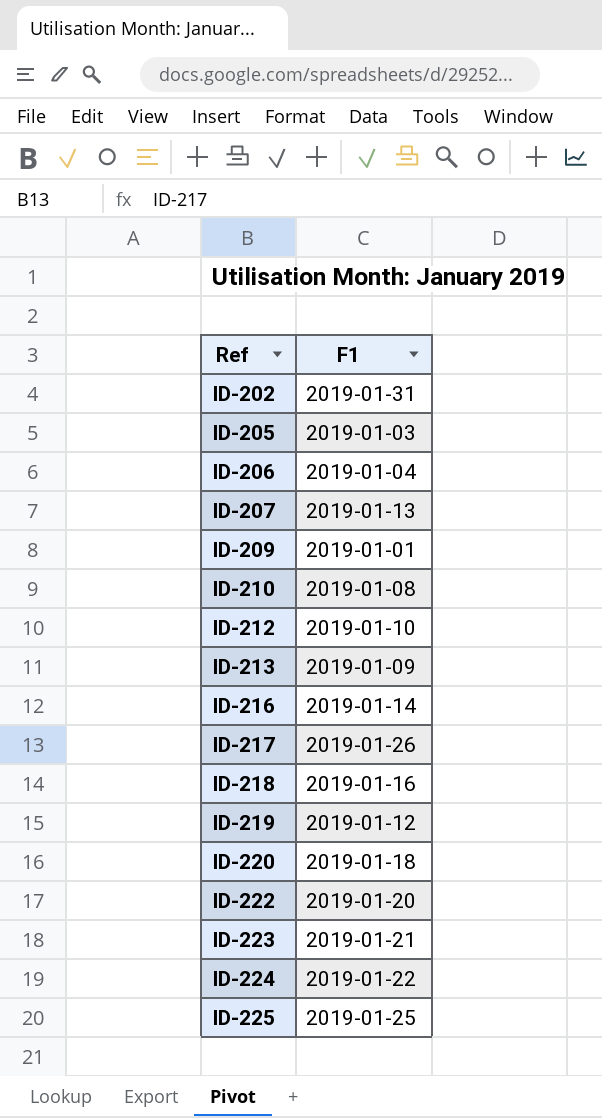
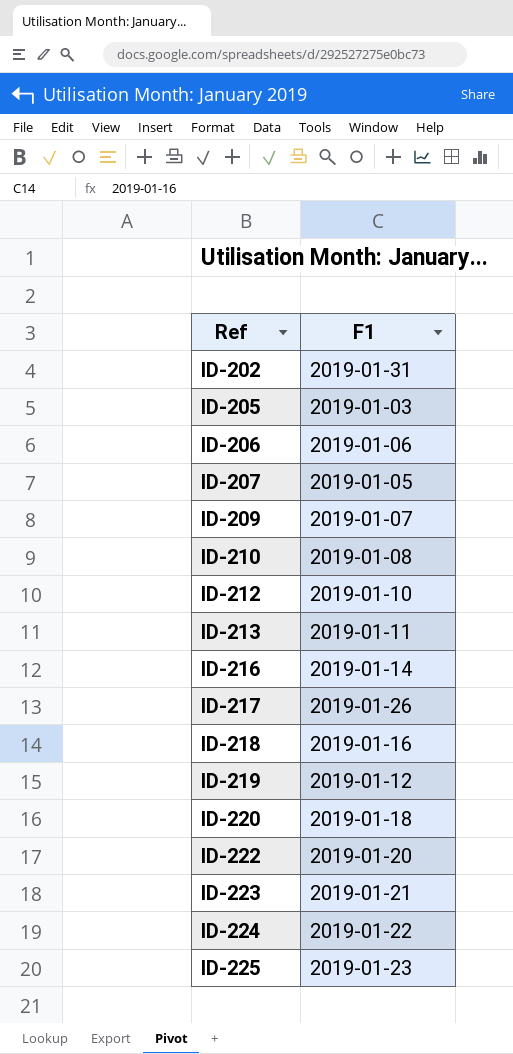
ID-206 | F1: 2019-01-04 -> 2019-01-06
ID-207 | F1: 2019-01-13 -> 2019-01-05
ID-209 | F1: 2019-01-01 -> 2019-01-07
ID-213 | F1: 2019-01-09 -> 2019-01-11
ID-225 | F1: 2019-01-25 -> 2019-01-23

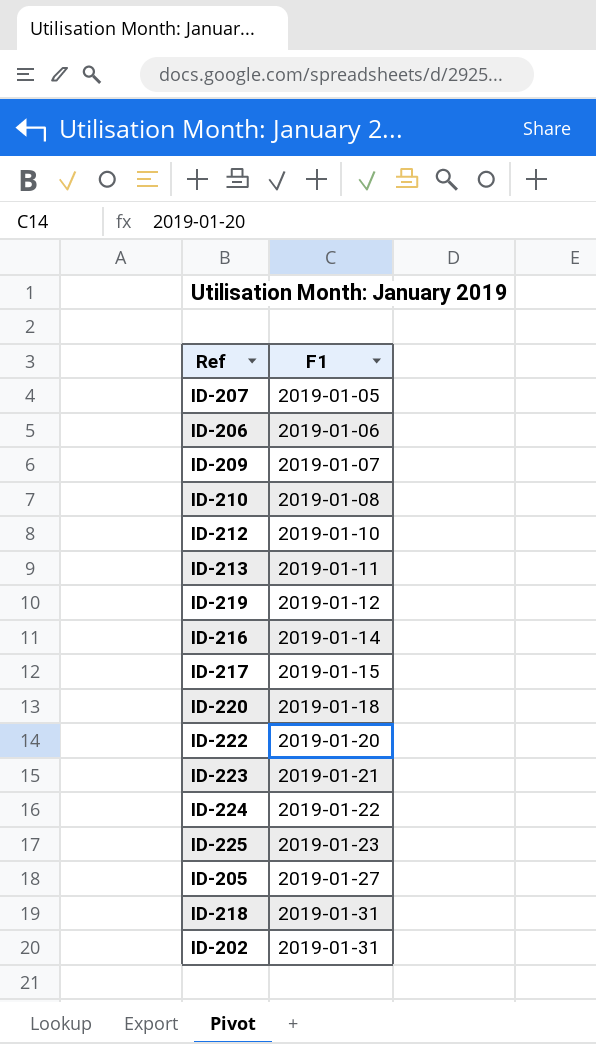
row order: Ref ascending -> F1 ascending
ID-217 | F1: 2019-01-26 -> 2019-01-15
ID-205 | F1: 2019-01-03 -> 2019-01-27
ID-218 | F1: 2019-01-16 -> 2019-01-31

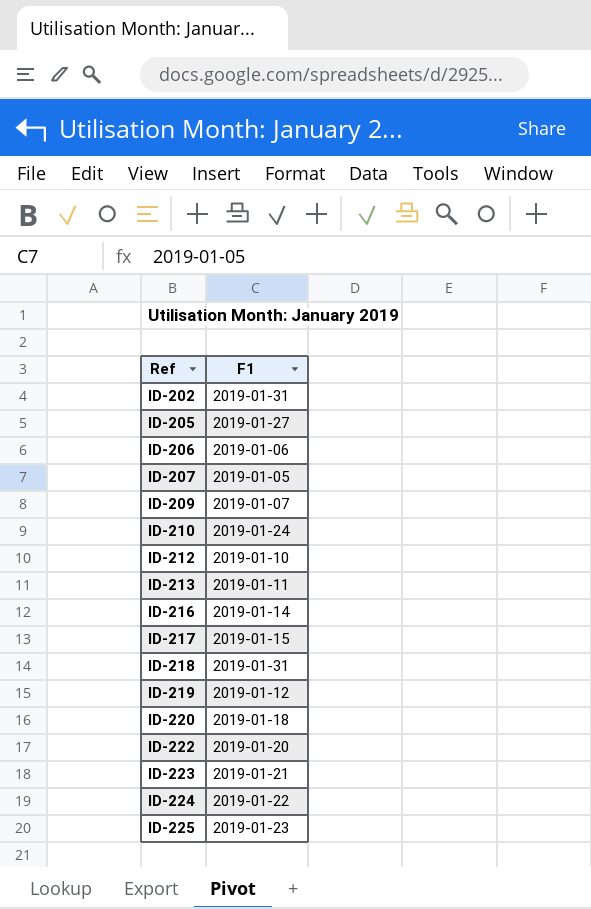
row order: F1 ascending -> Ref ascending
ID-210 | F1: 2019-01-08 -> 2019-01-24

